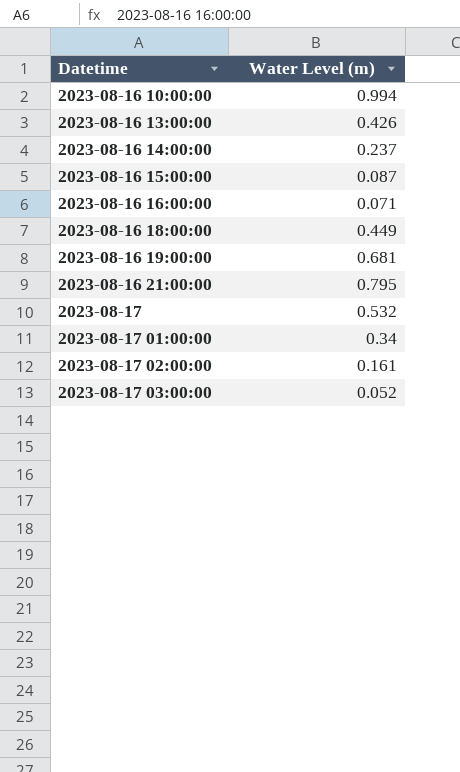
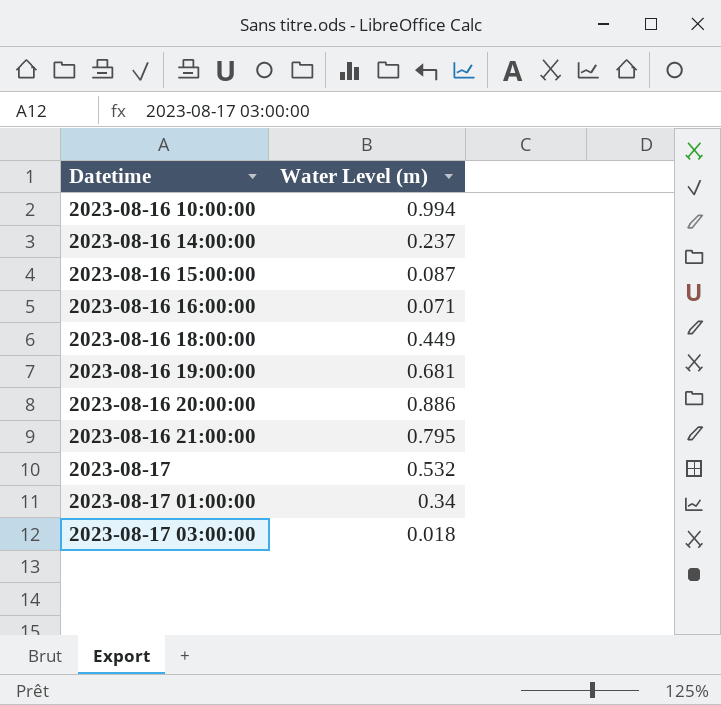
row 2023-08-16 13:00:00: 0.426 -> none
row 2023-08-17 02:00:00: 0.161 -> none
row 2023-08-16 20:00:00: none -> 0.886
2023-08-17 03:00:00 | Water Level (m): 0.052 -> 0.018

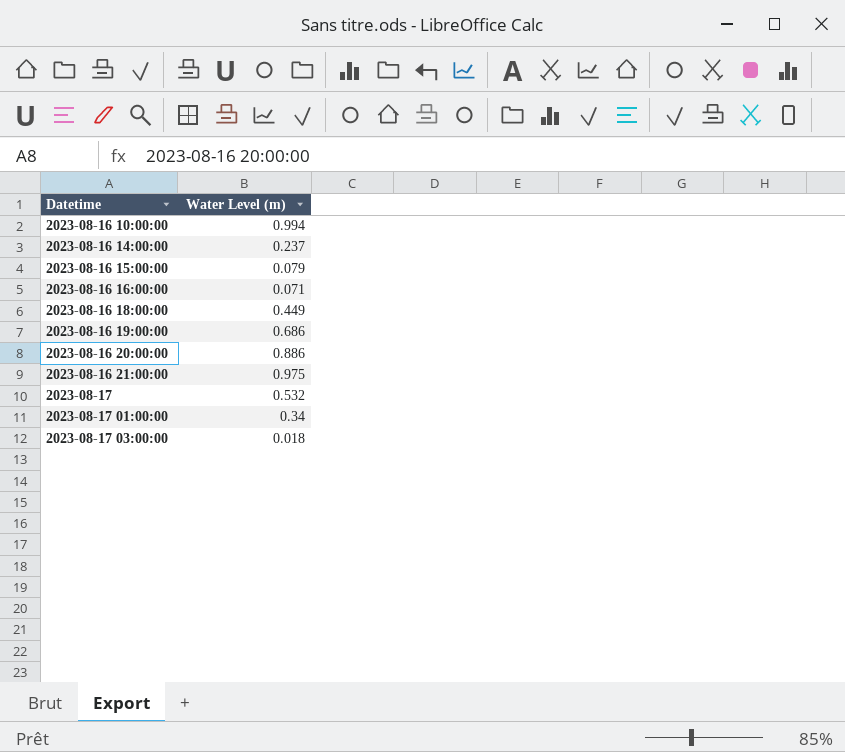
2023-08-16 15:00:00 | Water Level (m): 0.087 -> 0.079
2023-08-16 19:00:00 | Water Level (m): 0.681 -> 0.686
2023-08-16 21:00:00 | Water Level (m): 0.795 -> 0.975

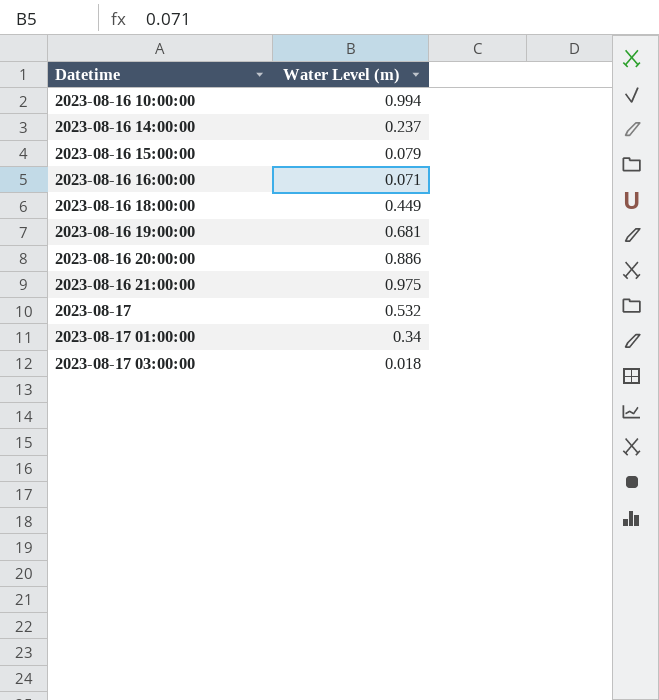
2023-08-16 19:00:00 | Water Level (m): 0.686 -> 0.681

